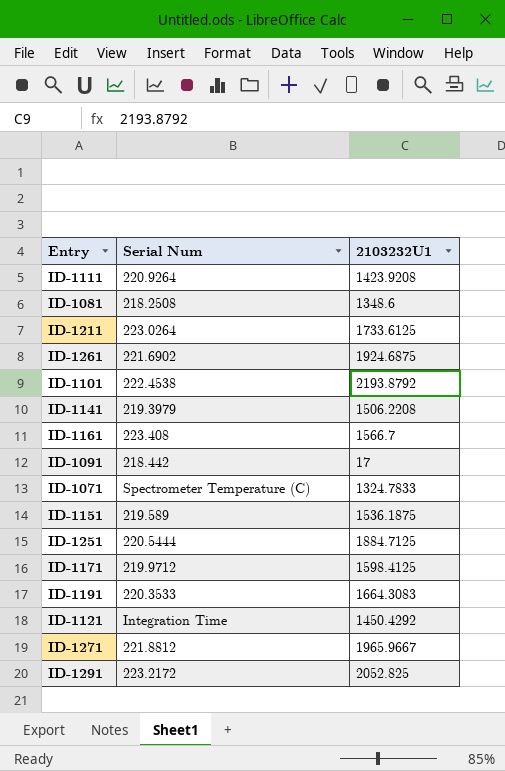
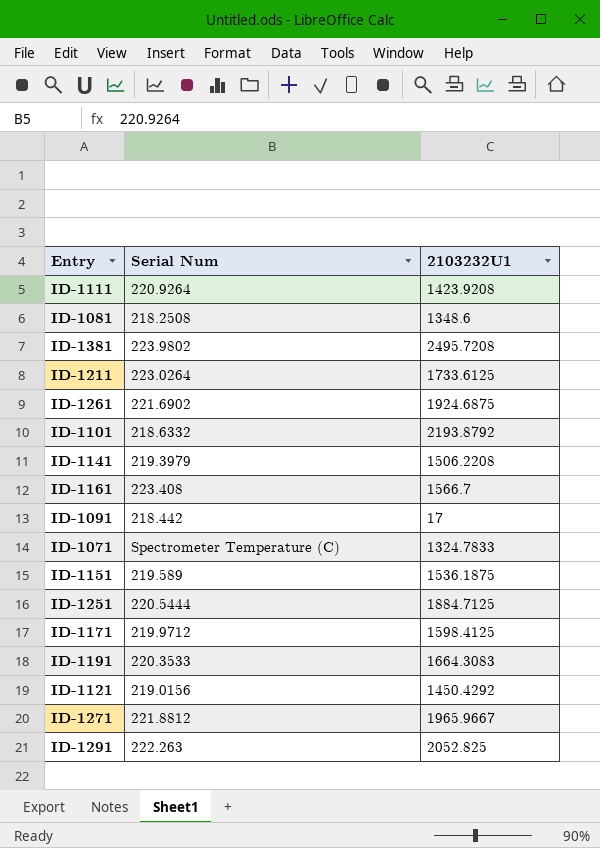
row ID-1381: none -> 223.9802 | 2495.7208
ID-1101 | Serial Num: 222.4538 -> 218.6332
ID-1121 | Serial Num: Integration Time -> 219.0156
ID-1291 | Serial Num: 223.2172 -> 222.263

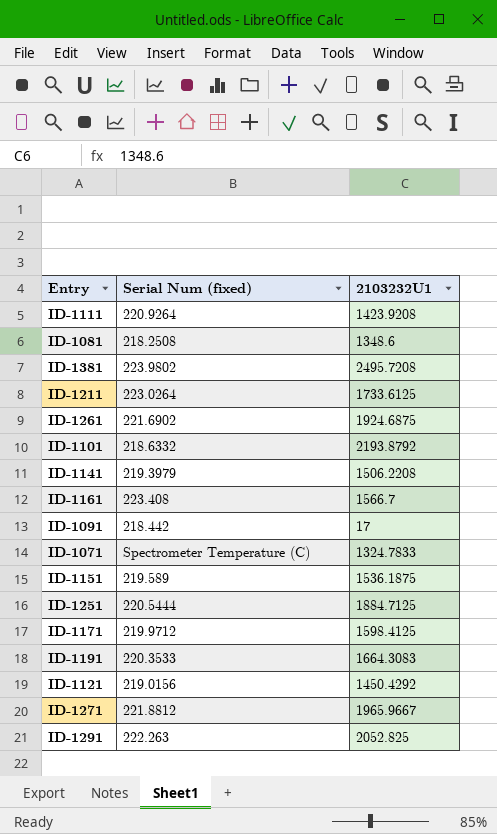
column name: Serial Num -> Serial Num (fixed)

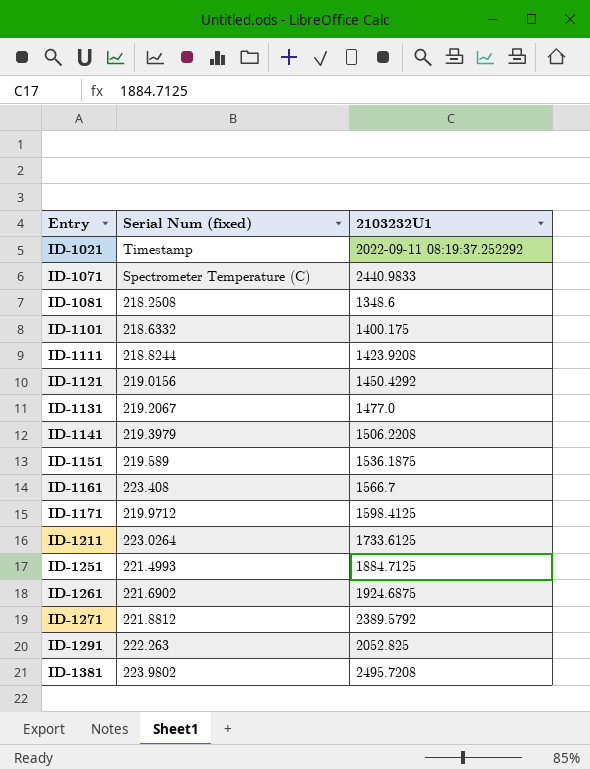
row order: none -> Entry ascending
row ID-1091: 218.442 | 17 -> none
row ID-1191: 220.3533 | 1664.3083 -> none
row ID-1021: none -> Timestamp | 2022-09-11 08:19:37.252292
ID-1071 | 2103232U1: 1324.7833 -> 2440.9833
ID-1101 | 2103232U1: 2193.8792 -> 1400.175
ID-1111 | Serial Num (fixed): 220.9264 -> 218.8244
row ID-1131: none -> 219.2067 | 1477.0
ID-1251 | Serial Num (fixed): 220.5444 -> 221.4993
ID-1271 | 2103232U1: 1965.9667 -> 2389.5792

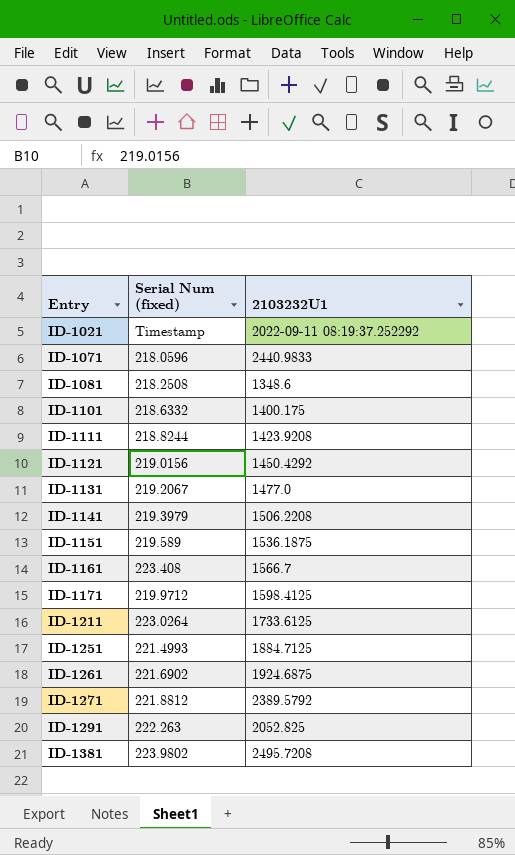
ID-1071 | Serial Num (fixed): Spectrometer Temperature (C) -> 218.0596

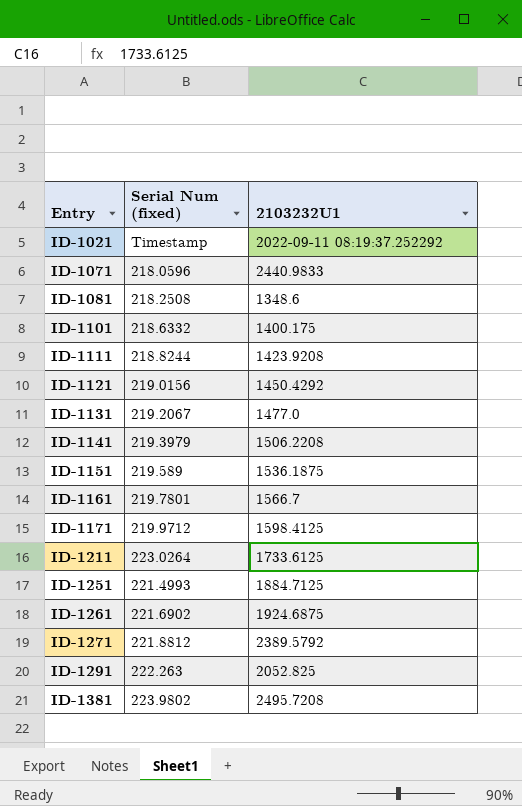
ID-1161 | Serial Num (fixed): 223.408 -> 219.7801

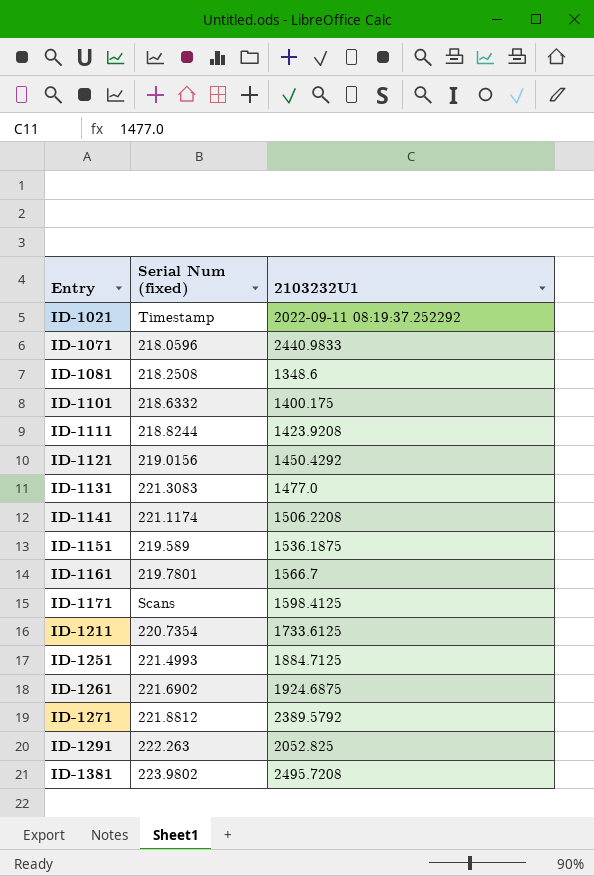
ID-1131 | Serial Num (fixed): 219.2067 -> 221.3083
ID-1141 | Serial Num (fixed): 219.3979 -> 221.1174
ID-1171 | Serial Num (fixed): 219.9712 -> Scans
ID-1211 | Serial Num (fixed): 223.0264 -> 220.7354

